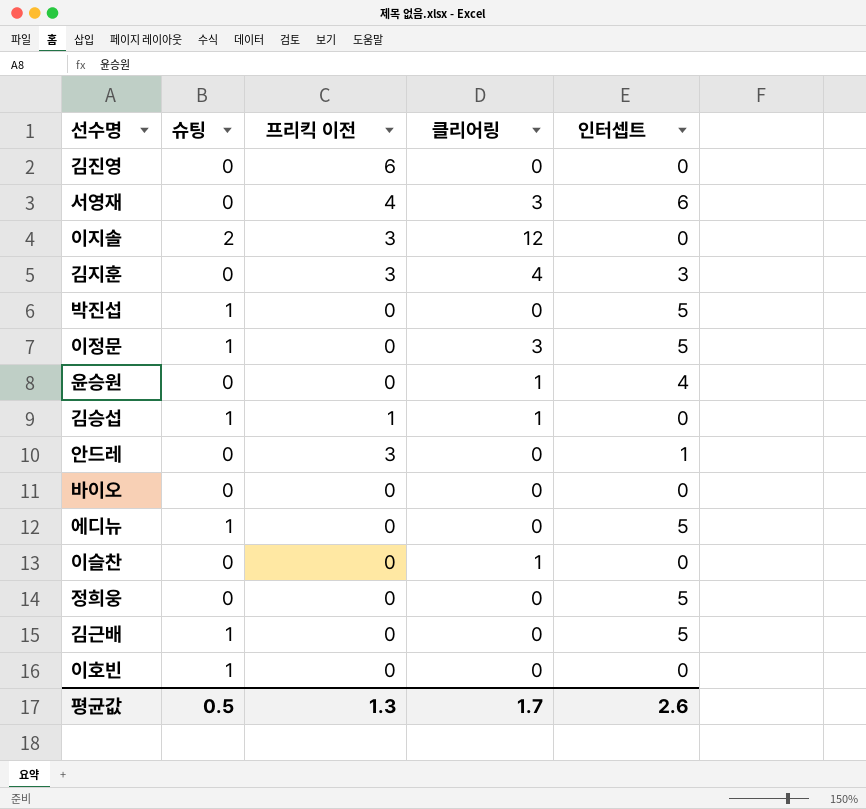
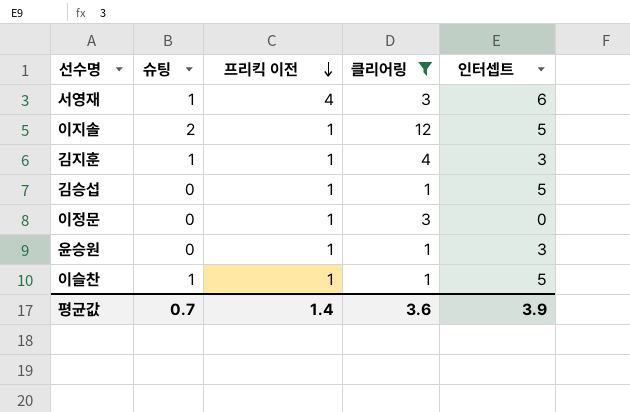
filter: none -> 클리어링 != 0
row order: none -> 프리킥 이전 descending
서영재 | 슈팅: 0 -> 1
이지솔 | 프리킥 이전: 3 -> 1
이지솔 | 인터셉트: 0 -> 5
김지훈 | 슈팅: 0 -> 1
김지훈 | 프리킥 이전: 3 -> 1
김승섭 | 슈팅: 1 -> 0
김승섭 | 인터셉트: 0 -> 5
이정문 | 슈팅: 1 -> 0
이정문 | 프리킥 이전: 0 -> 1
이정문 | 인터셉트: 5 -> 0
윤승원 | 프리킥 이전: 0 -> 1
윤승원 | 인터셉트: 4 -> 3
이슬찬 | 슈팅: 0 -> 1
이슬찬 | 프리킥 이전: 0 -> 1
이슬찬 | 인터셉트: 0 -> 5
평균값 | 슈팅: 0.5 -> 0.7
평균값 | 프리킥 이전: 1.3 -> 1.4
평균값 | 클리어링: 1.7 -> 3.6
평균값 | 인터셉트: 2.6 -> 3.9

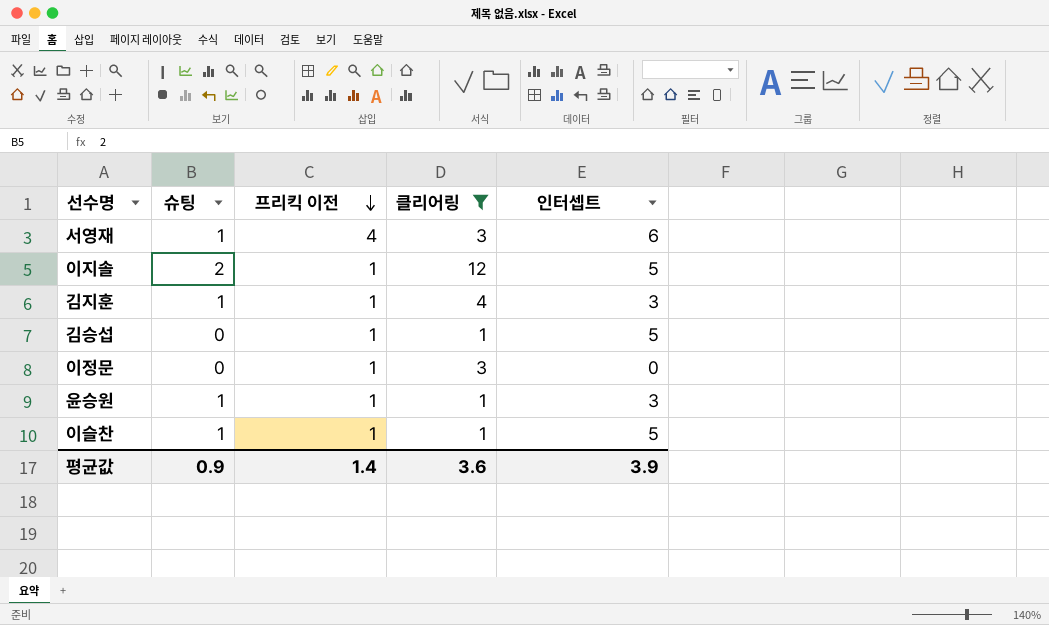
윤승원 | 슈팅: 0 -> 1
평균값 | 슈팅: 0.7 -> 0.9

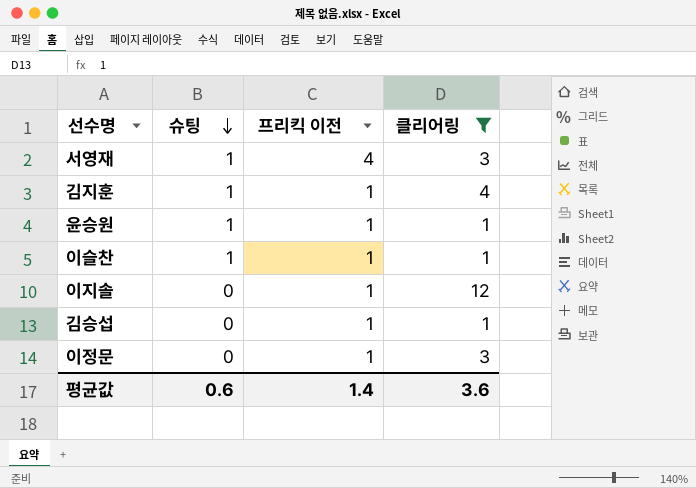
row order: 프리킥 이전 descending -> 슈팅 descending
column 인터셉트 | position: 5 -> none
이지솔 | 슈팅: 2 -> 0
평균값 | 슈팅: 0.9 -> 0.6

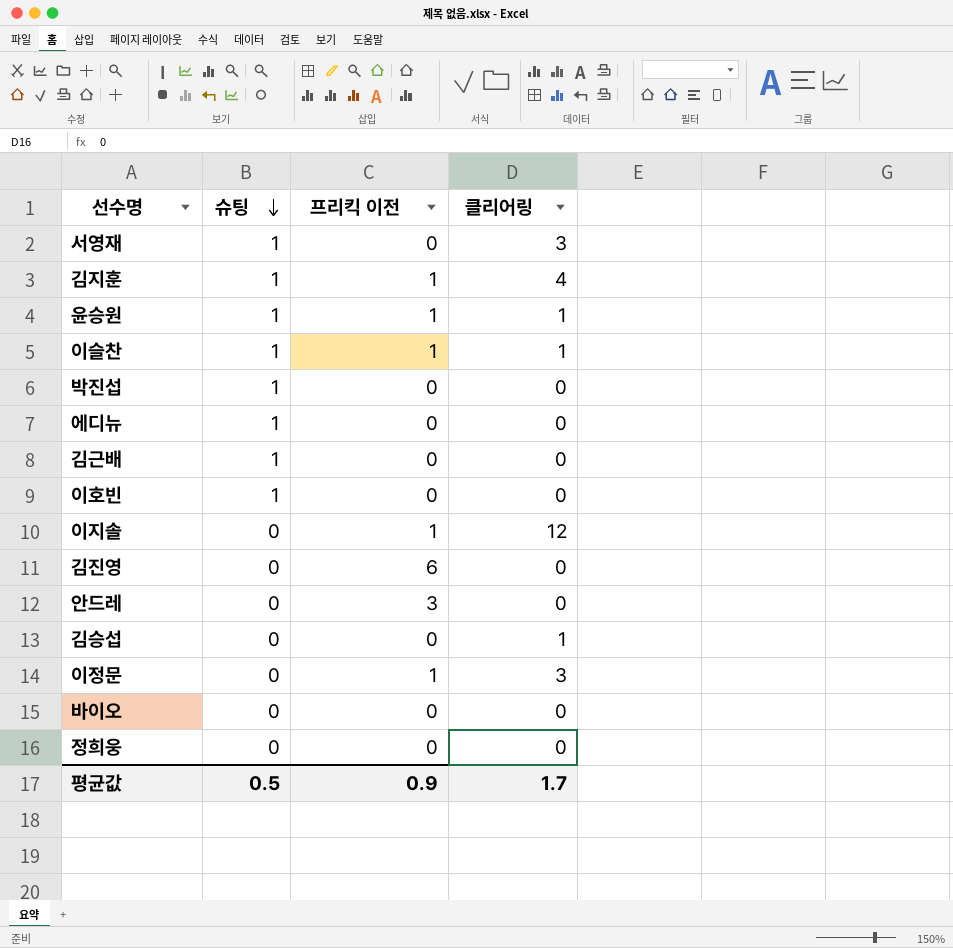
filter: 클리어링 != 0 -> none
서영재 | 프리킥 이전: 4 -> 0
김승섭 | 프리킥 이전: 1 -> 0
평균값 | 슈팅: 0.6 -> 0.5
평균값 | 프리킥 이전: 1.4 -> 0.9
평균값 | 클리어링: 3.6 -> 1.7

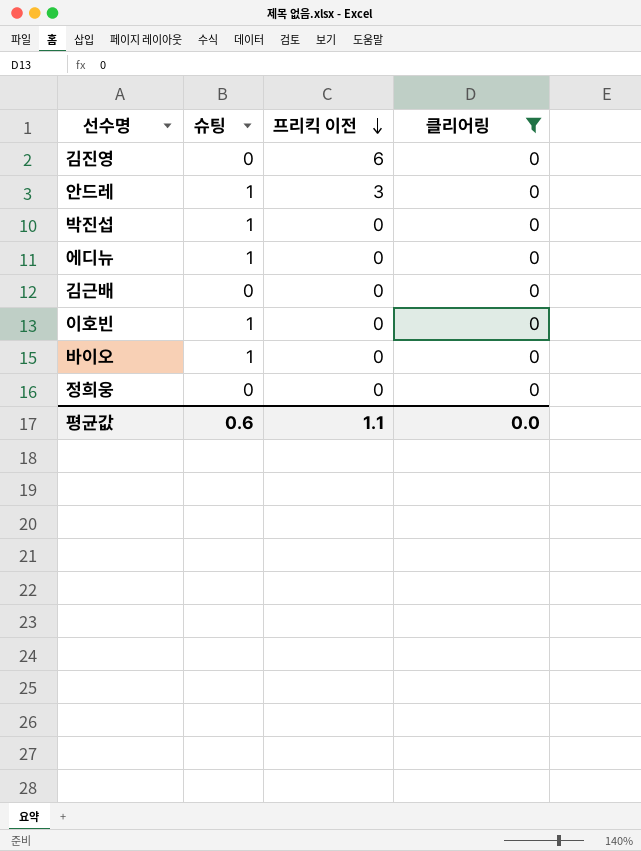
filter: none -> 클리어링 = 0
row order: 슈팅 descending -> 프리킥 이전 descending
안드레 | 슈팅: 0 -> 1
김근배 | 슈팅: 1 -> 0
바이오 | 슈팅: 0 -> 1
평균값 | 슈팅: 0.5 -> 0.6
평균값 | 프리킥 이전: 0.9 -> 1.1
평균값 | 클리어링: 1.7 -> 0.0

